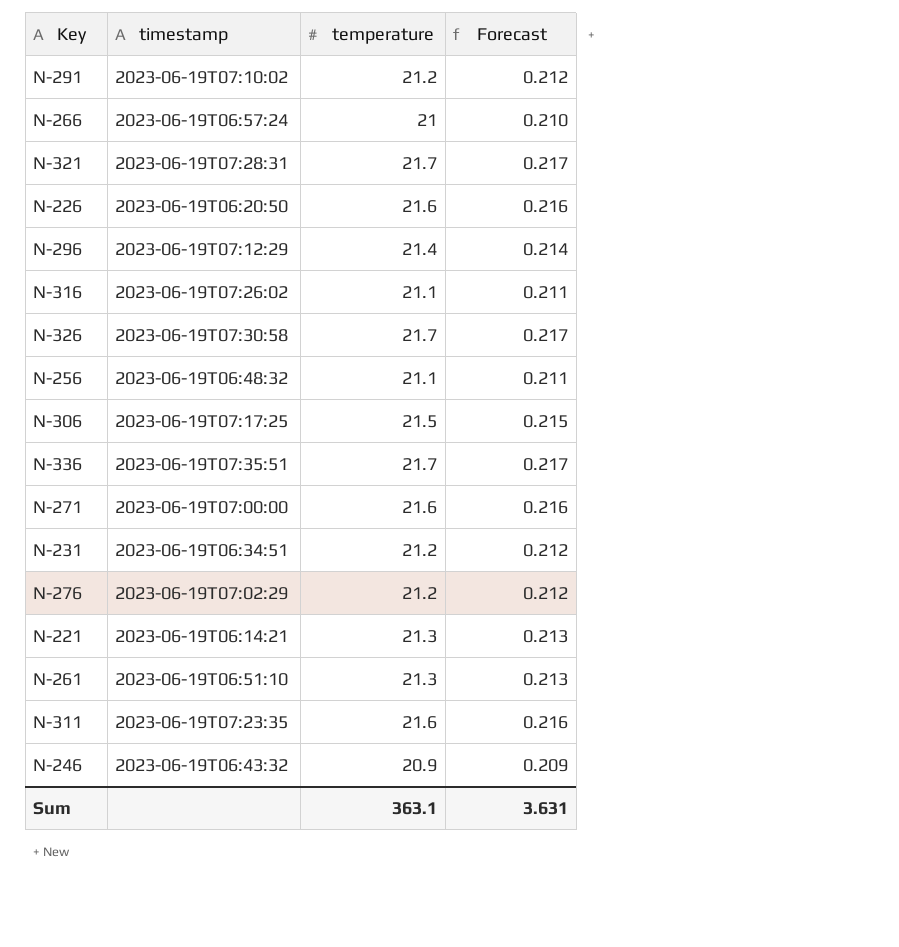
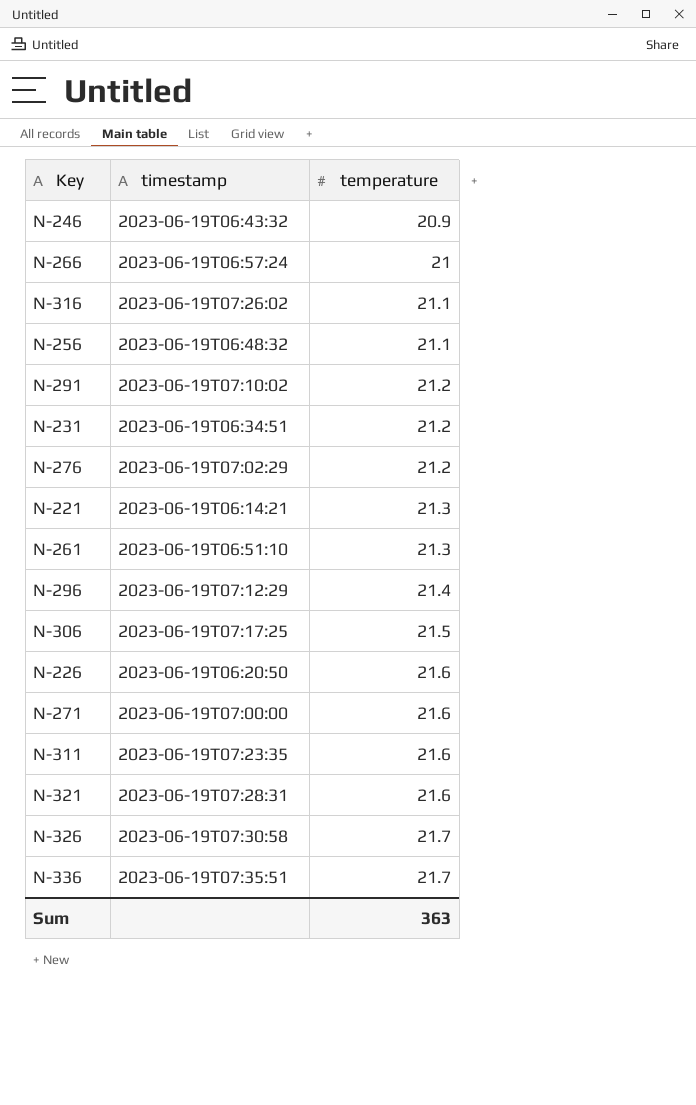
row order: none -> temperature ascending
column Forecast | formula: [temperature] * 0.01 -> none
N-321 | temperature: 21.7 -> 21.6
Sum | temperature: 363.1 -> 363

